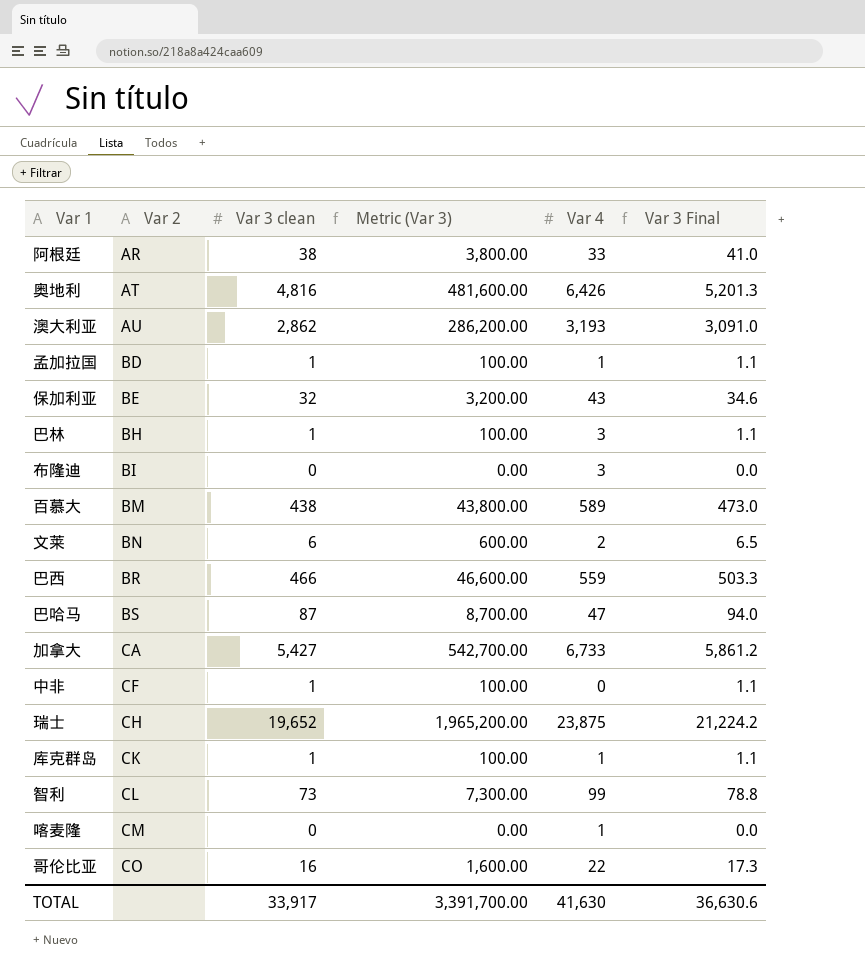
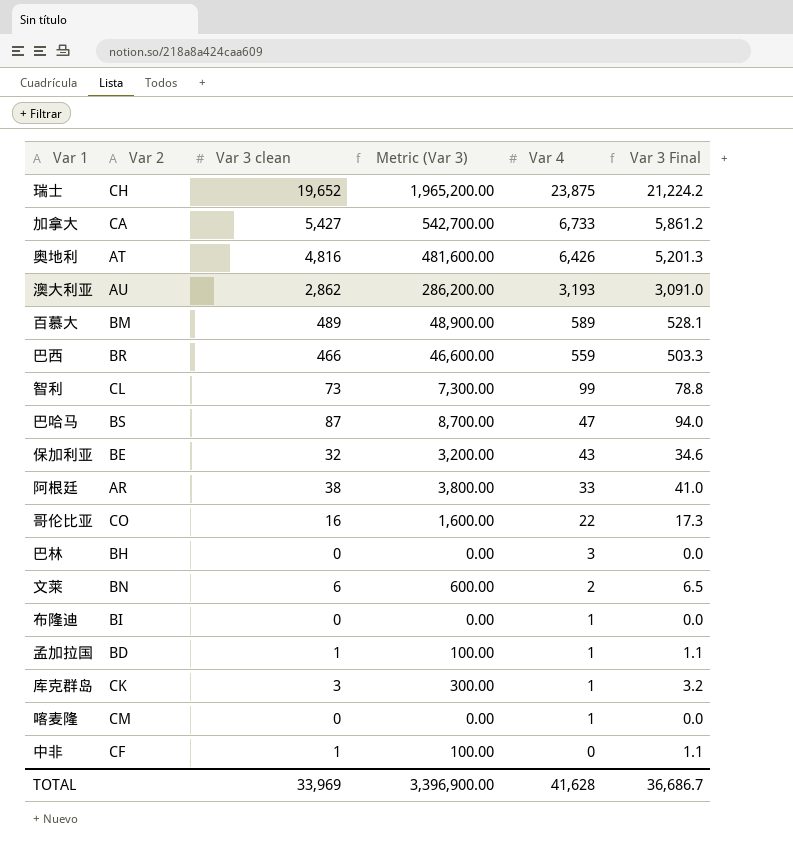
row order: Var 2 ascending -> Var 4 descending
百慕大 | Var 3 clean: 438 -> 489
百慕大 | Metric (Var 3): 43,800.00 -> 48,900.00
百慕大 | Var 3 Final: 473.0 -> 528.1
巴林 | Var 3 clean: 1 -> 0
巴林 | Metric (Var 3): 100.00 -> 0.00
巴林 | Var 3 Final: 1.1 -> 0.0
布隆迪 | Var 4: 3 -> 1
库克群岛 | Var 3 clean: 1 -> 3
库克群岛 | Metric (Var 3): 100.00 -> 300.00
库克群岛 | Var 3 Final: 1.1 -> 3.2
TOTAL | Var 3 clean: 33,917 -> 33,969
TOTAL | Metric (Var 3): 3,391,700.00 -> 3,396,900.00
TOTAL | Var 4: 41,630 -> 41,628
TOTAL | Var 3 Final: 36,630.6 -> 36,686.7

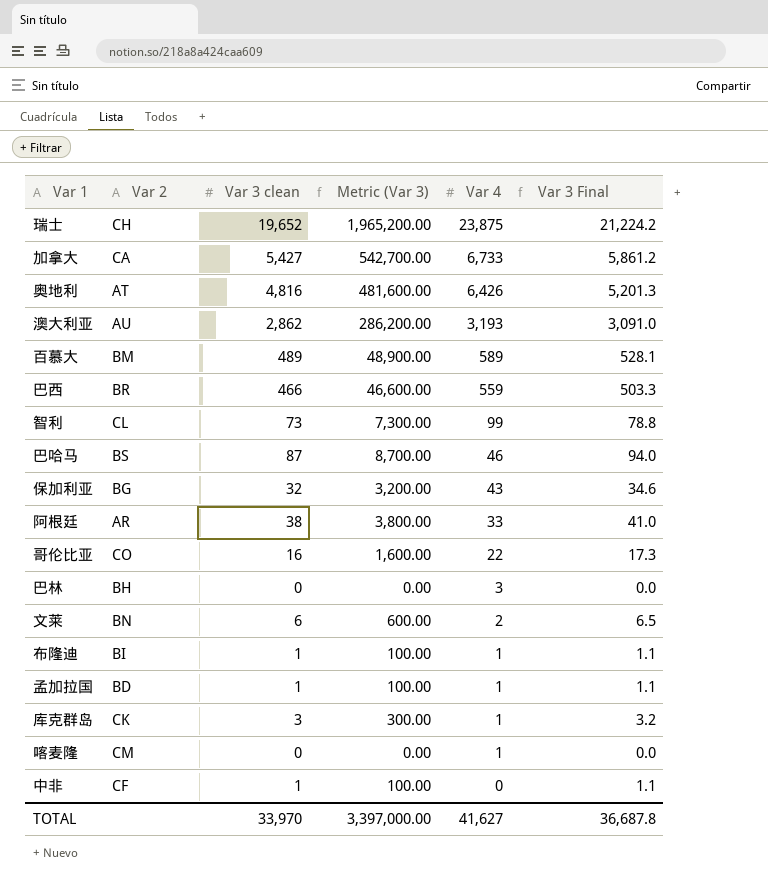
巴哈马 | Var 4: 47 -> 46
保加利亚 | Var 2: BE -> BG
布隆迪 | Var 3 clean: 0 -> 1
布隆迪 | Metric (Var 3): 0.00 -> 100.00
布隆迪 | Var 3 Final: 0.0 -> 1.1
TOTAL | Var 3 clean: 33,969 -> 33,970
TOTAL | Metric (Var 3): 3,396,900.00 -> 3,397,000.00
TOTAL | Var 4: 41,628 -> 41,627
TOTAL | Var 3 Final: 36,686.7 -> 36,687.8

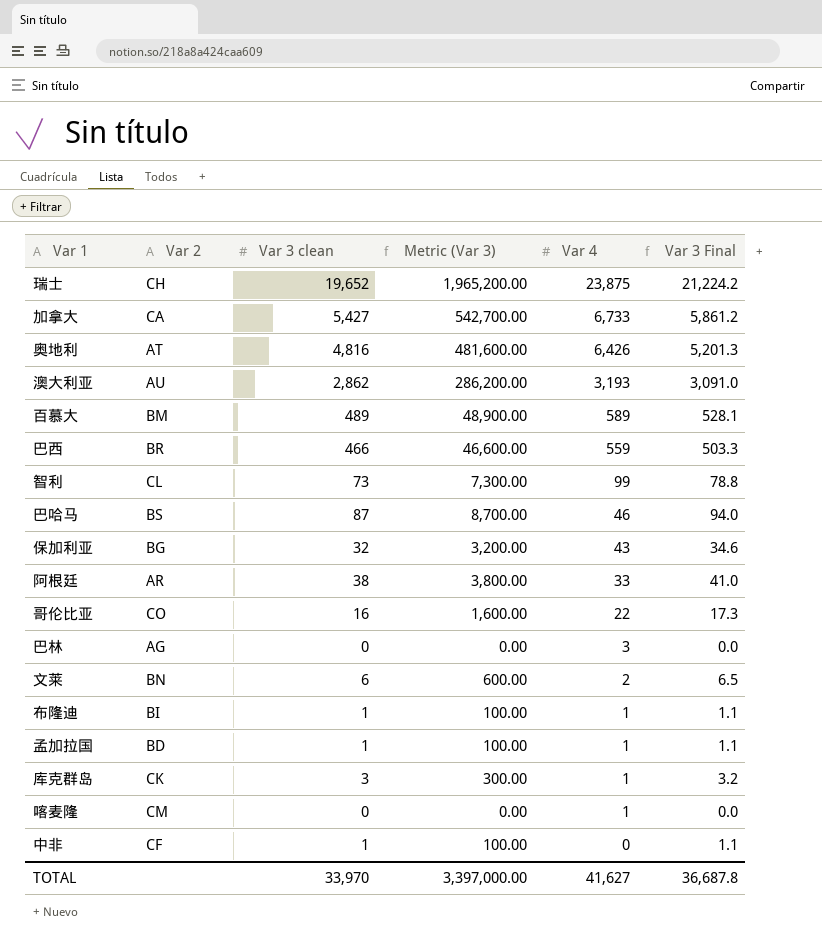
巴林 | Var 2: BH -> AG

